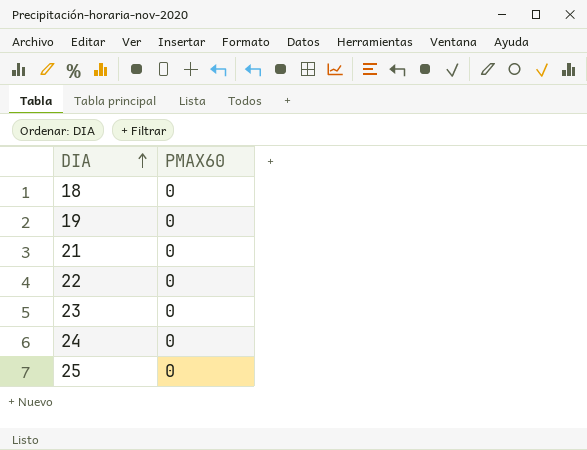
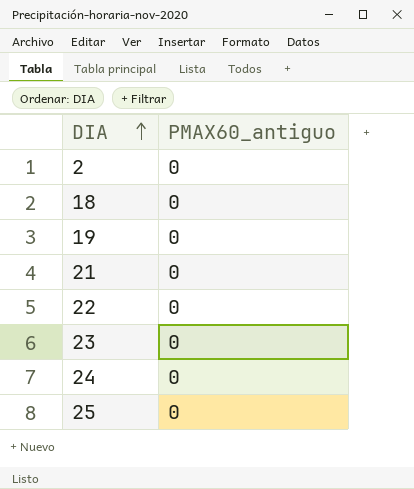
column name: PMAX60 -> PMAX60_antiguo
row 2: none -> 0

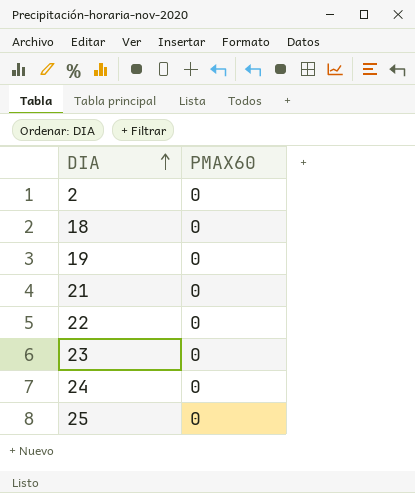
column name: PMAX60_antiguo -> PMAX60

